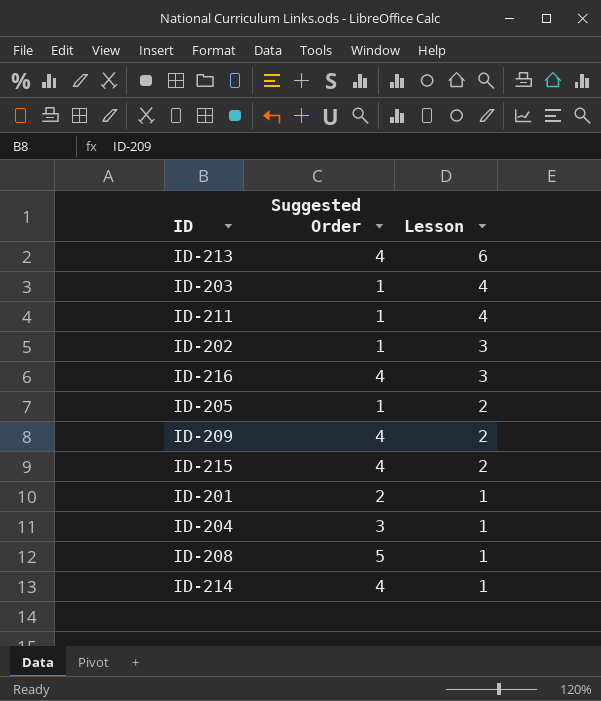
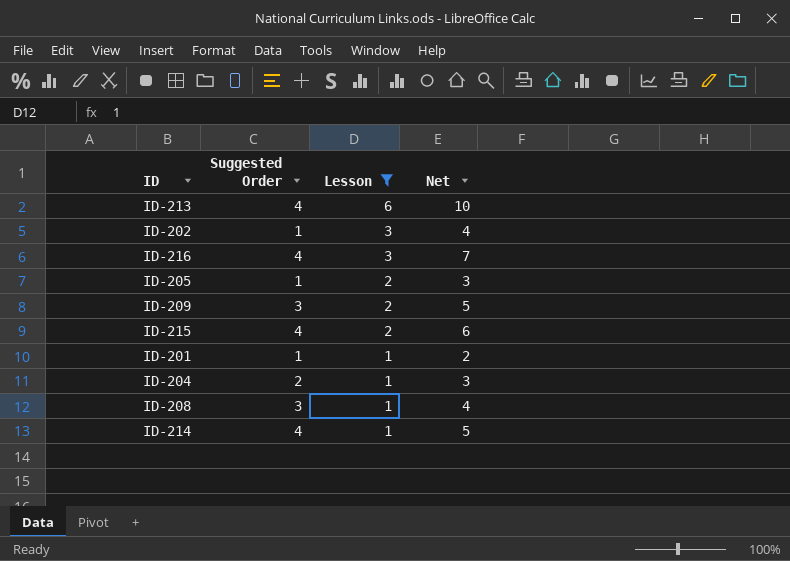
filter: none -> Lesson != 4
column Net | formula: none -> [Suggested Order] + [Lesson]
ID-209 | Suggested Order: 4 -> 3
ID-201 | Suggested Order: 2 -> 1
ID-204 | Suggested Order: 3 -> 2
ID-208 | Suggested Order: 5 -> 3

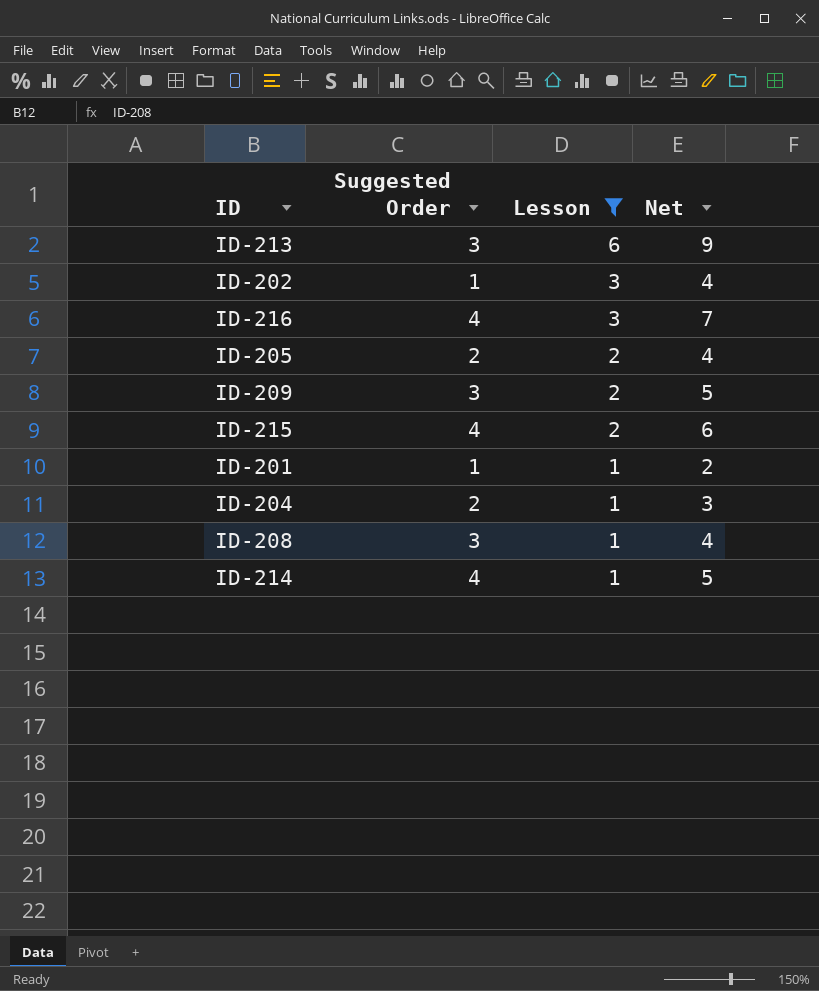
ID-213 | Suggested Order: 4 -> 3
ID-213 | Net: 10 -> 9
ID-205 | Suggested Order: 1 -> 2
ID-205 | Net: 3 -> 4

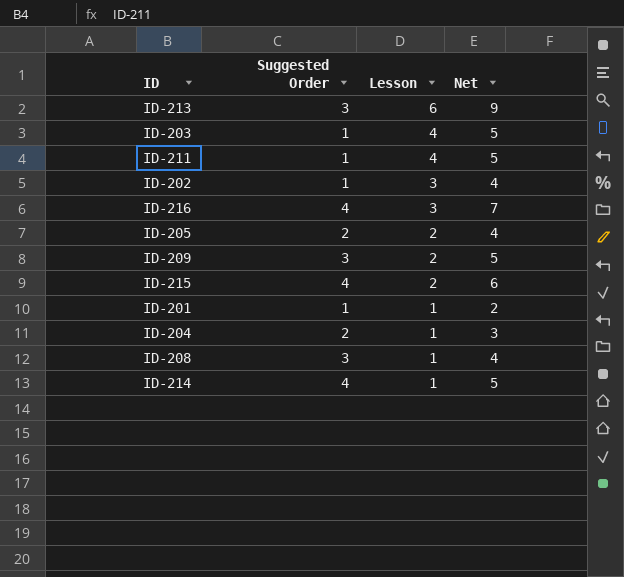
filter: Lesson != 4 -> none

